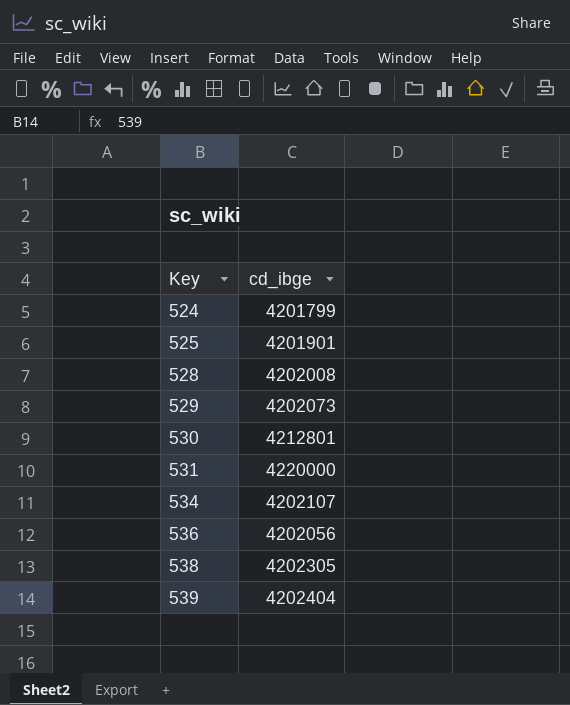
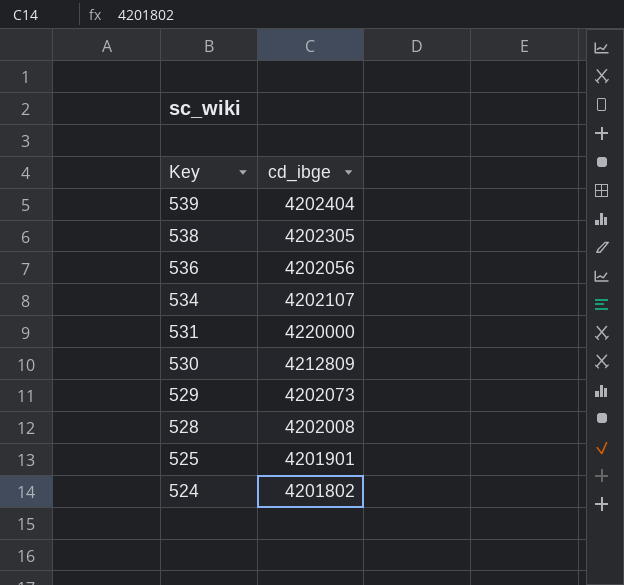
row order: Key ascending -> Key descending
530 | cd_ibge: 4212801 -> 4212809
524 | cd_ibge: 4201799 -> 4201802

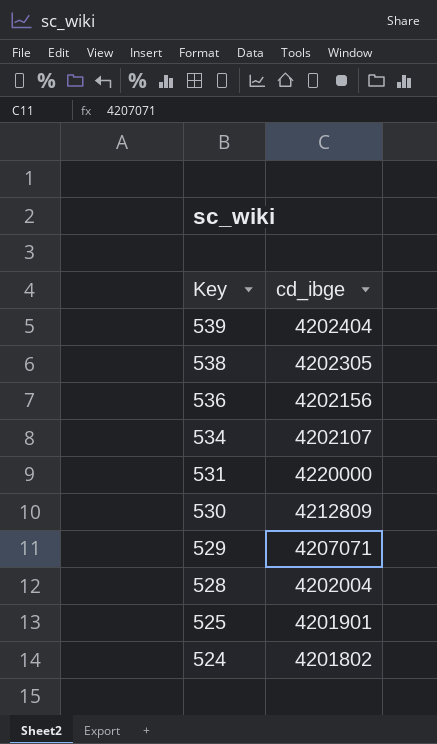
536 | cd_ibge: 4202056 -> 4202156
529 | cd_ibge: 4202073 -> 4207071
528 | cd_ibge: 4202008 -> 4202004

